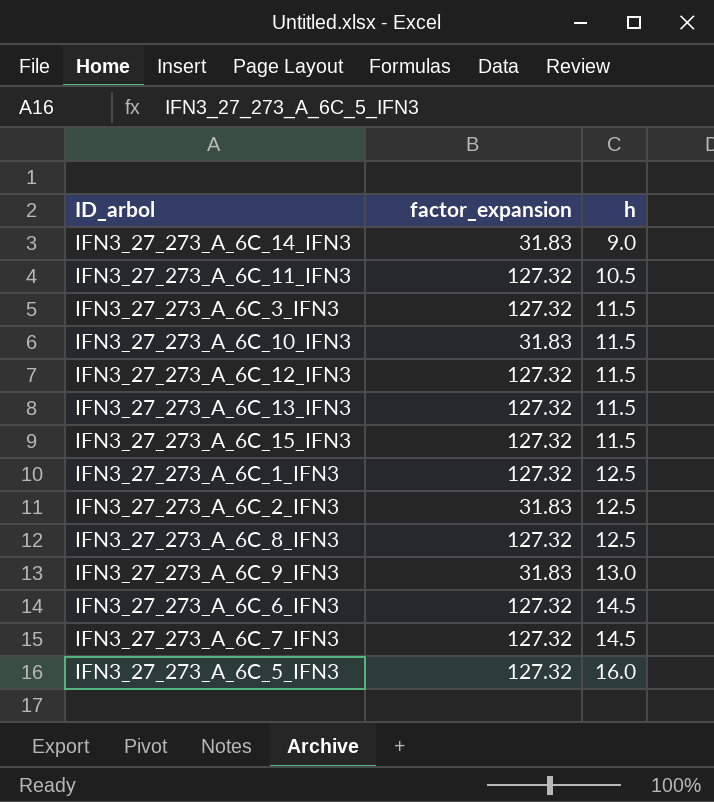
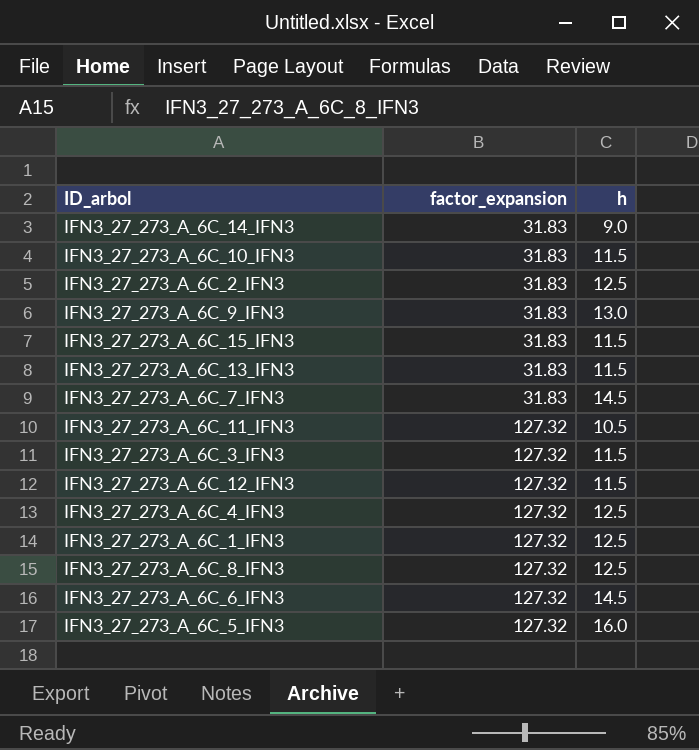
row order: h ascending -> factor_expansion ascending
IFN3_27_273_A_6C_15_IFN3 | factor_expansion: 127.32 -> 31.83
IFN3_27_273_A_6C_13_IFN3 | factor_expansion: 127.32 -> 31.83
IFN3_27_273_A_6C_7_IFN3 | factor_expansion: 127.32 -> 31.83
row IFN3_27_273_A_6C_4_IFN3: none -> 127.32 | 12.5

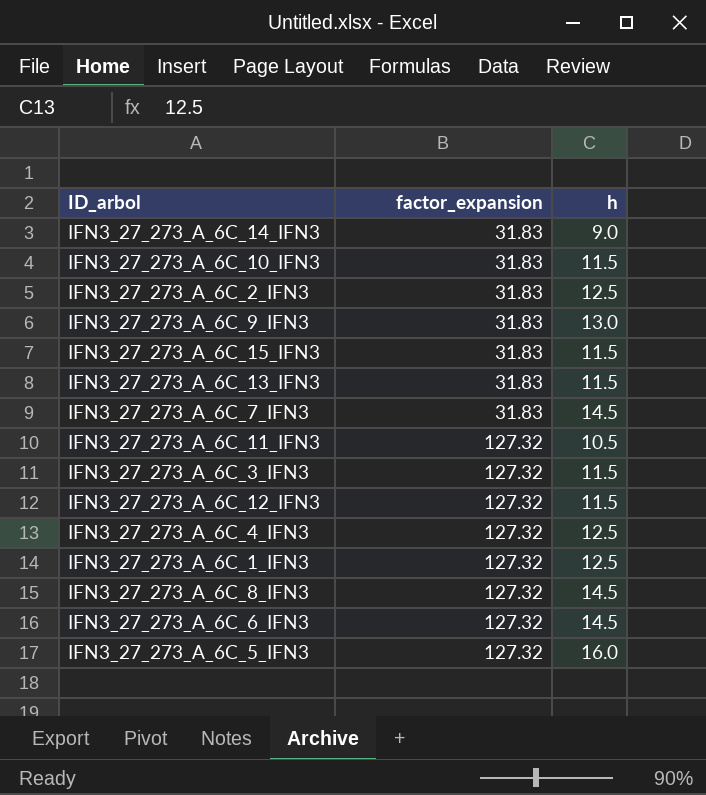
IFN3_27_273_A_6C_8_IFN3 | h: 12.5 -> 14.5

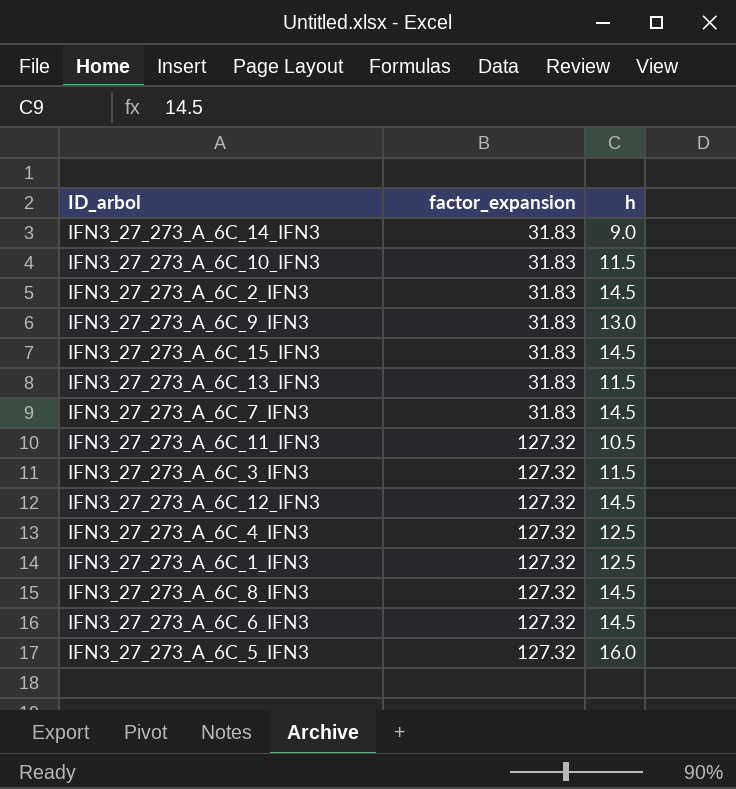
IFN3_27_273_A_6C_2_IFN3 | h: 12.5 -> 14.5
IFN3_27_273_A_6C_15_IFN3 | h: 11.5 -> 14.5
IFN3_27_273_A_6C_12_IFN3 | h: 11.5 -> 14.5

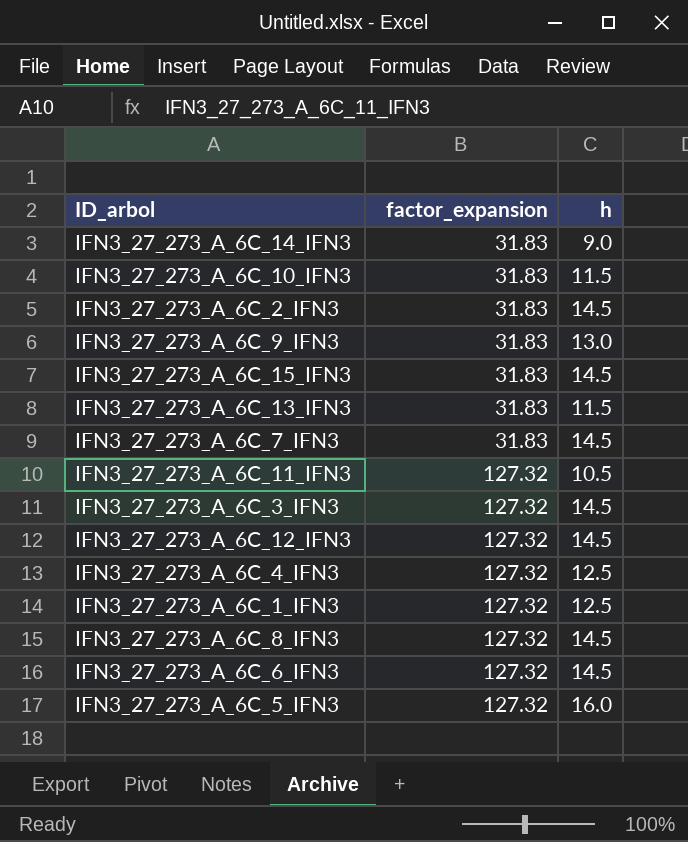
IFN3_27_273_A_6C_3_IFN3 | h: 11.5 -> 14.5

